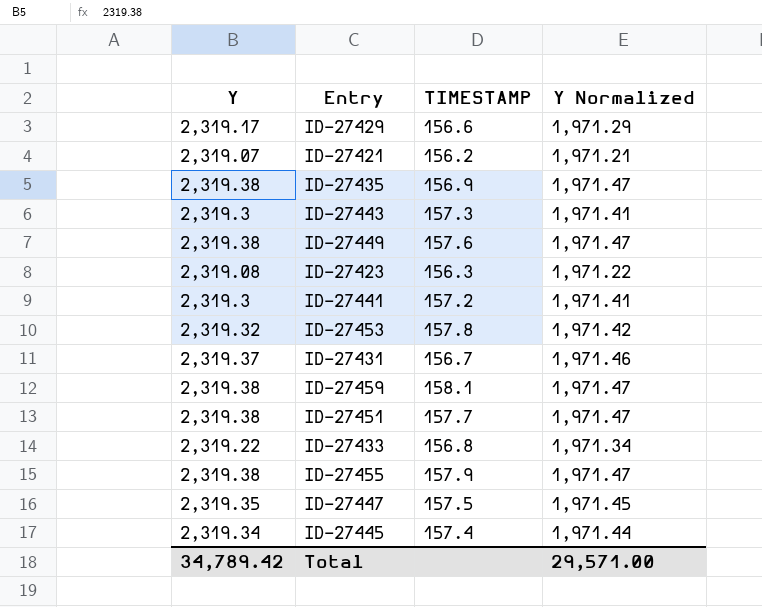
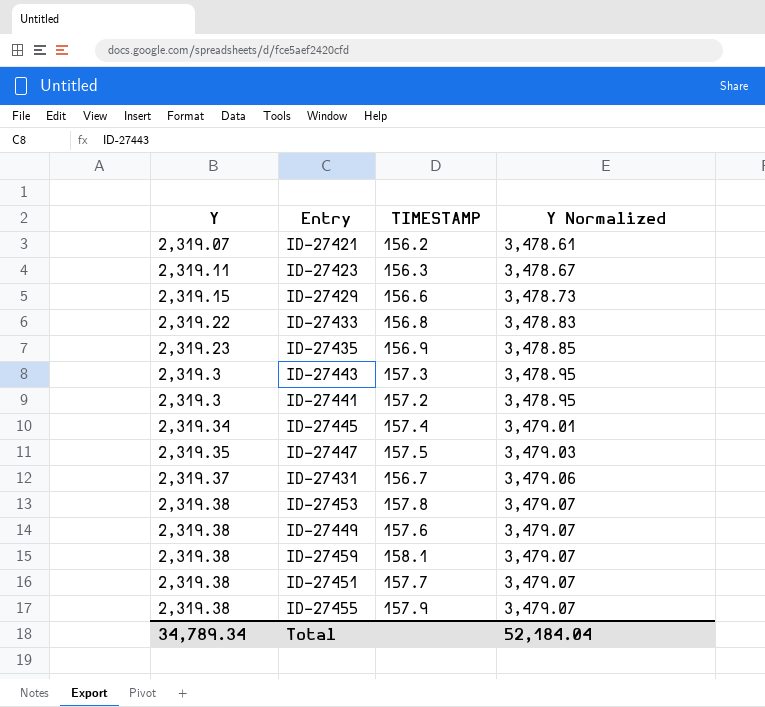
row order: none -> Y ascending
column Y Normalized | formula: [Y] * 0.85 -> [Y] * 1.5
ID-27423 | Y: 2,319.08 -> 2,319.11
ID-27429 | Y: 2,319.17 -> 2,319.15
ID-27435 | Y: 2,319.38 -> 2,319.23
ID-27453 | Y: 2,319.32 -> 2,319.38
Total | Y: 34,789.42 -> 34,789.34
Total | Y Normalized: 29,571.00 -> 52,184.04

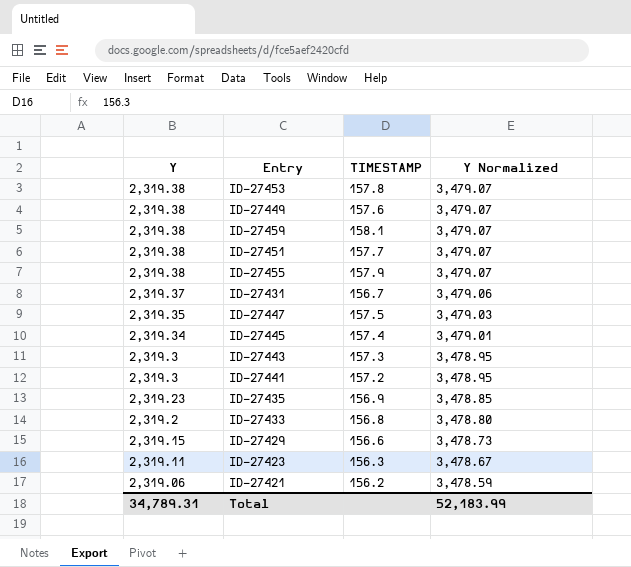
row order: Y ascending -> Y descending
ID-27433 | Y: 2,319.22 -> 2,319.2
ID-27433 | Y Normalized: 3,478.83 -> 3,478.80
ID-27421 | Y: 2,319.07 -> 2,319.06
ID-27421 | Y Normalized: 3,478.61 -> 3,478.59
Total | Y: 34,789.34 -> 34,789.31
Total | Y Normalized: 52,184.04 -> 52,183.99

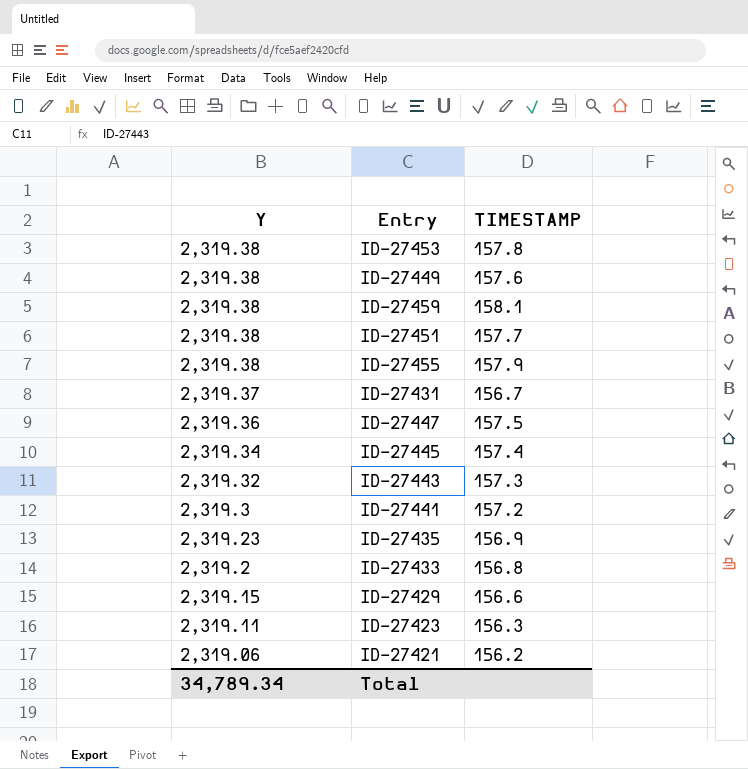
column Y Normalized | formula: [Y] * 1.5 -> none
ID-27447 | Y: 2,319.35 -> 2,319.36
ID-27443 | Y: 2,319.3 -> 2,319.32
Total | Y: 34,789.31 -> 34,789.34

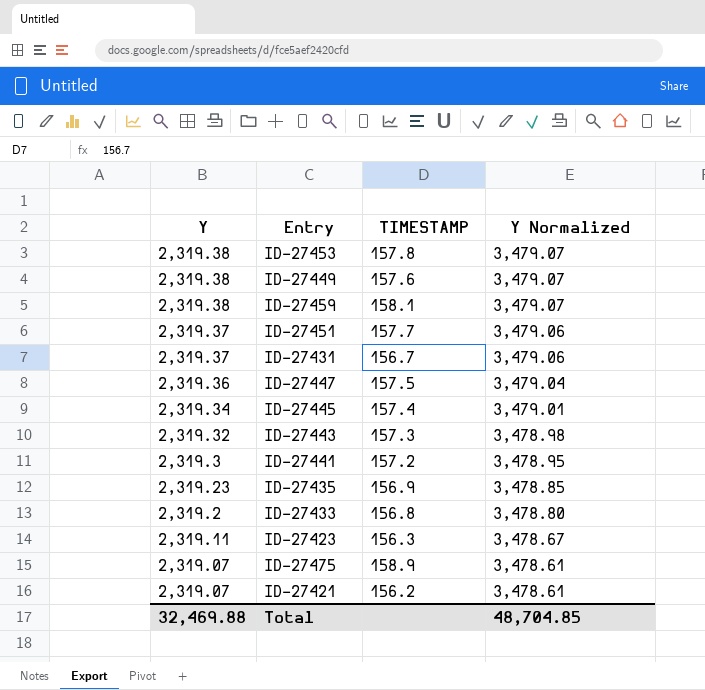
column Y Normalized | formula: none -> [Y] * 1.5
row ID-27455: 2,319.38 | 157.9 -> none
row ID-27429: 2,319.15 | 156.6 -> none
ID-27451 | Y: 2,319.38 -> 2,319.37
row ID-27475: none -> 2,319.07 | 158.9 | 3,478.61
ID-27421 | Y: 2,319.06 -> 2,319.07
Total | Y: 34,789.34 -> 32,469.88

